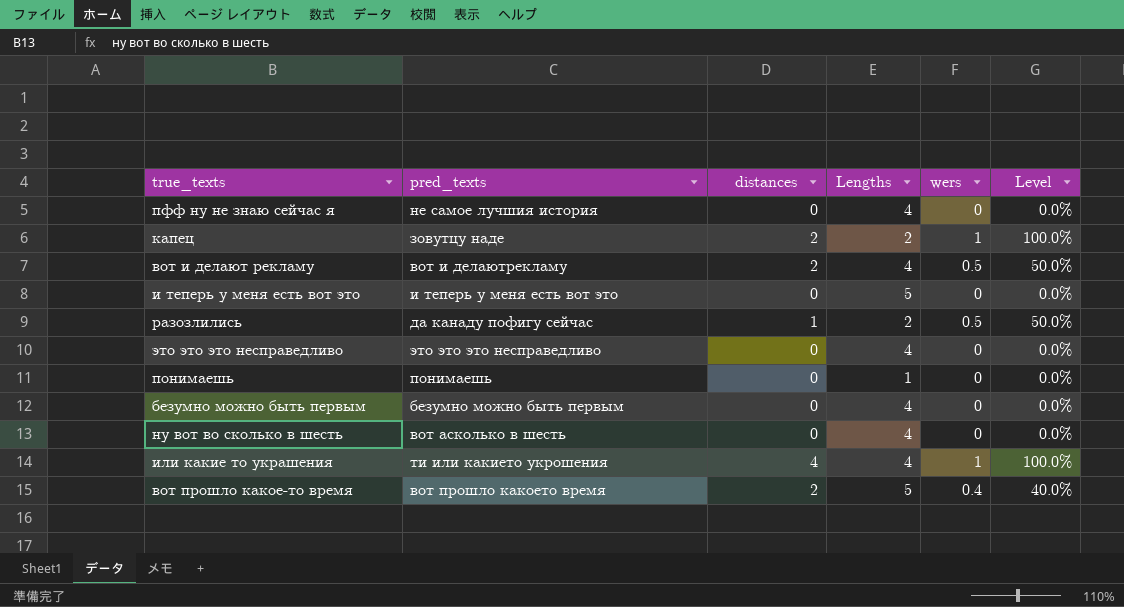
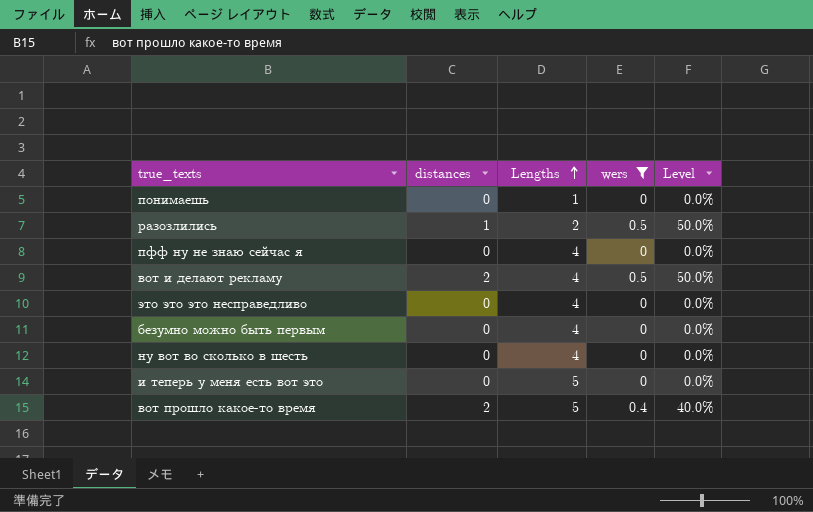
filter: none -> wers != 1
row order: none -> Lengths ascending
column pred_texts | position: 2 -> none

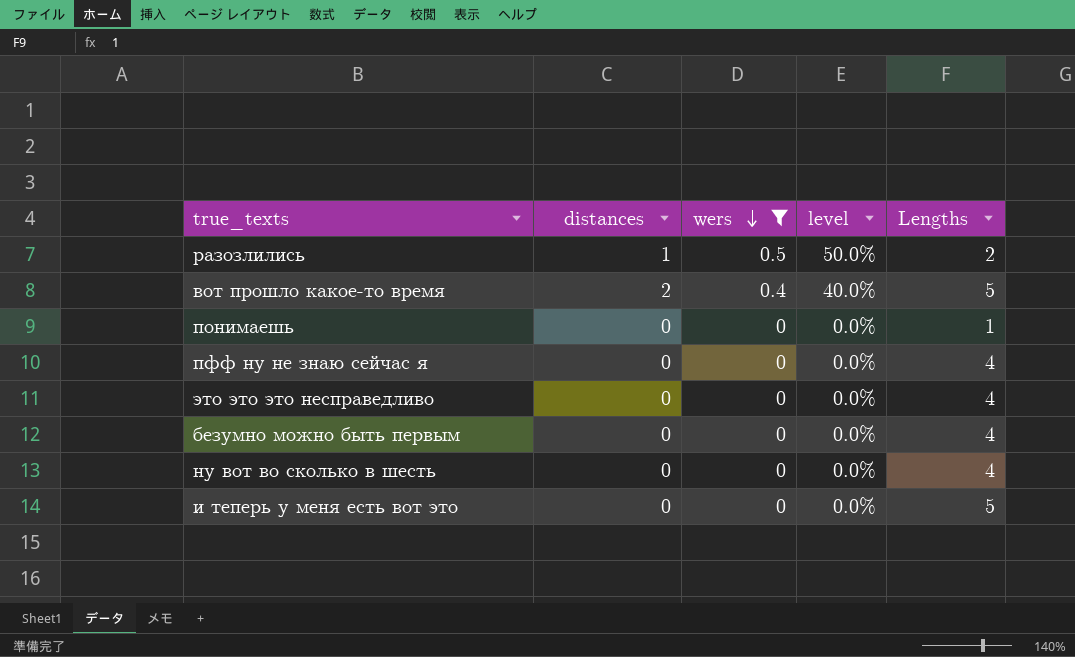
row order: Lengths ascending -> wers descending
column name: Level -> level
column Lengths | position: 3 -> 5
row вот и делают рекламу: 2 | 4 | 0.5 | 50.0% -> none

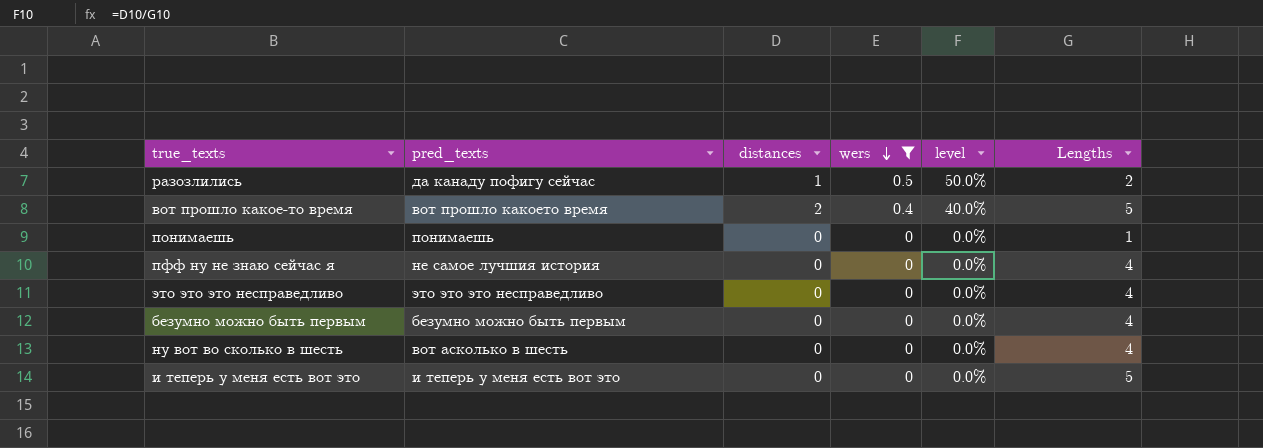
column pred_texts | position: none -> 2

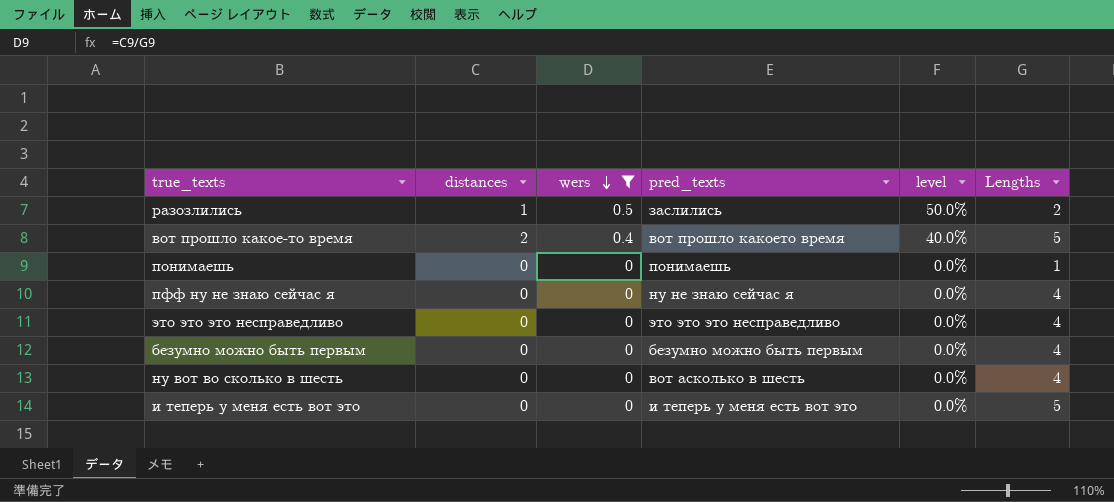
column pred_texts | position: 2 -> 4
разозлились | pred_texts: да канаду пофигу сейчас -> заслились
пфф ну не знаю сейчас я | pred_texts: не самое лучшия история -> ну не знаю сейчас я

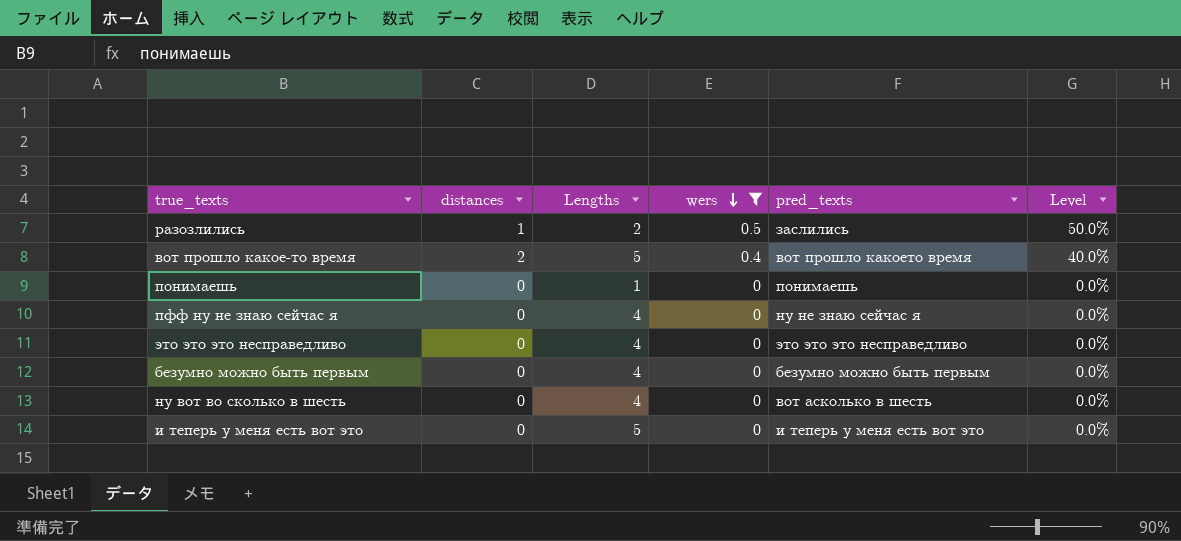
column Lengths | position: 6 -> 3
column name: level -> Level

